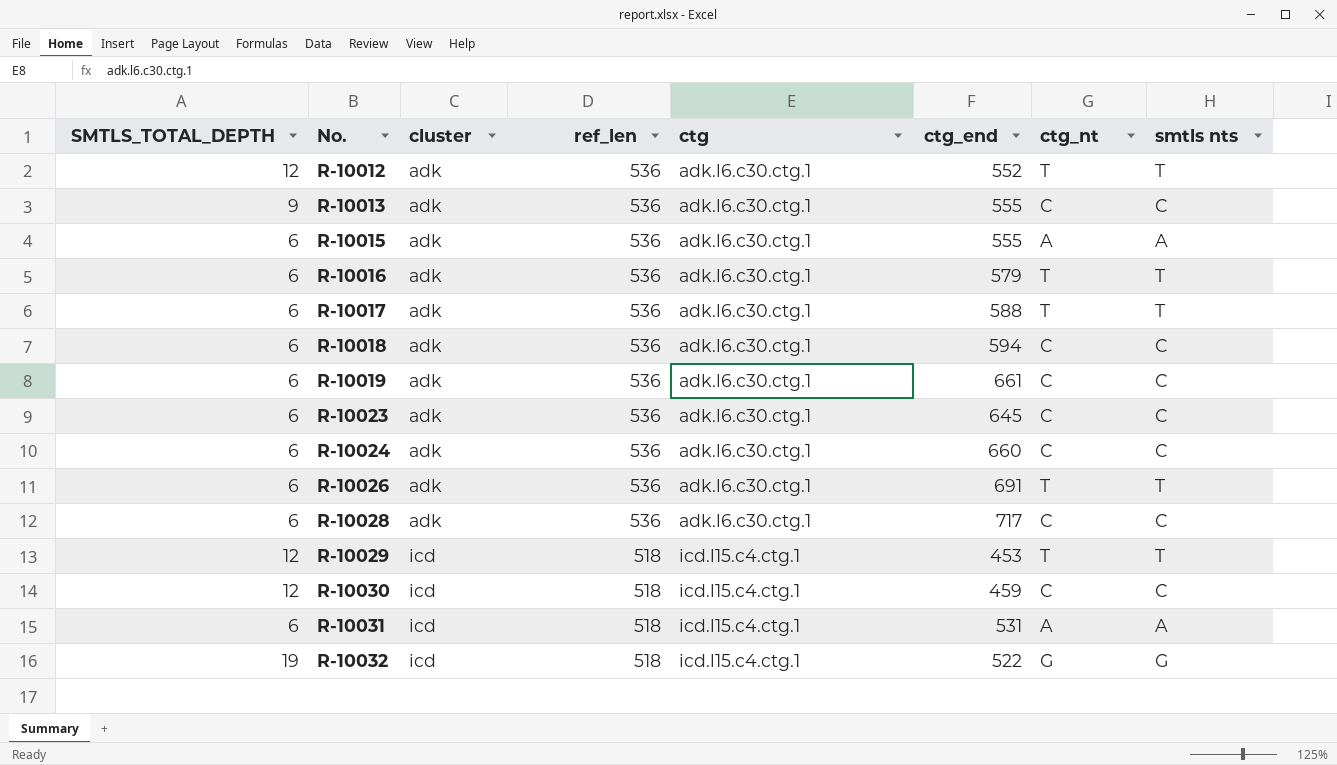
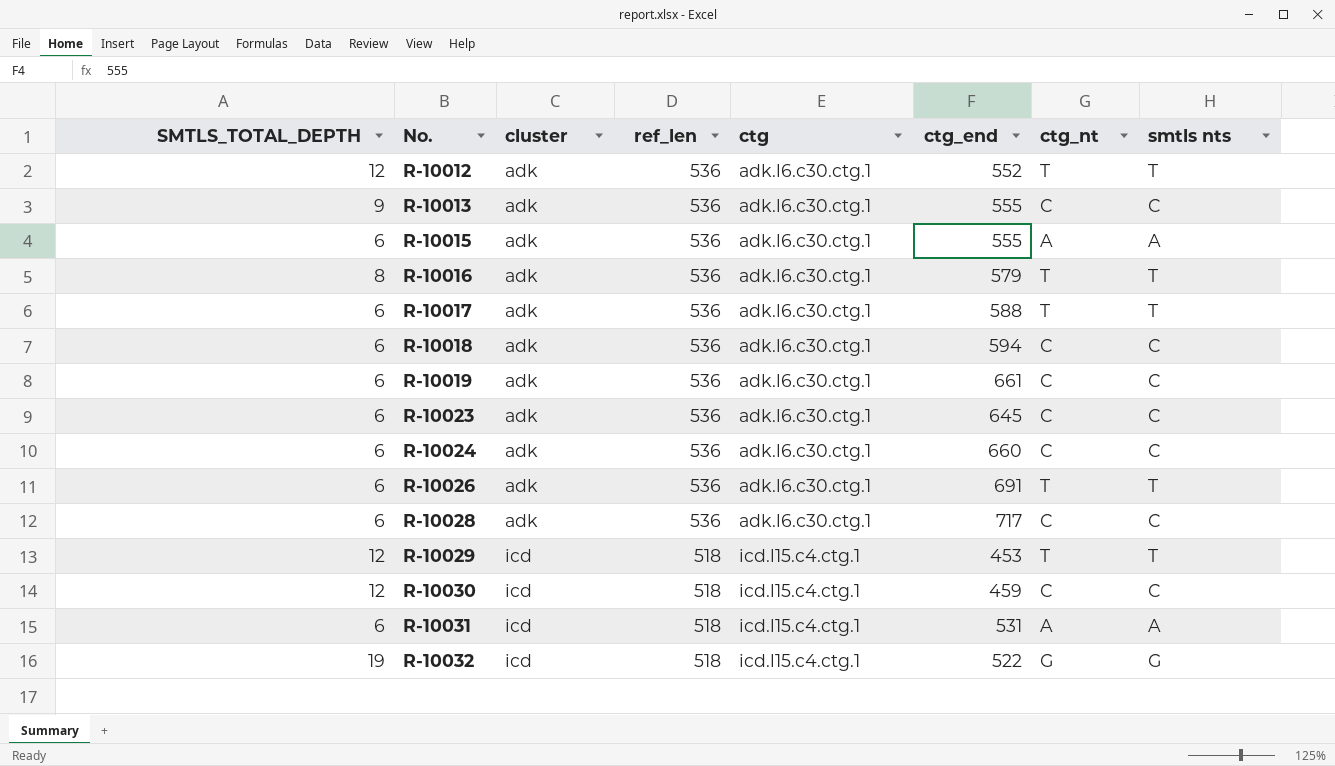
R-10016 | SMTLS_TOTAL_DEPTH: 6 -> 8

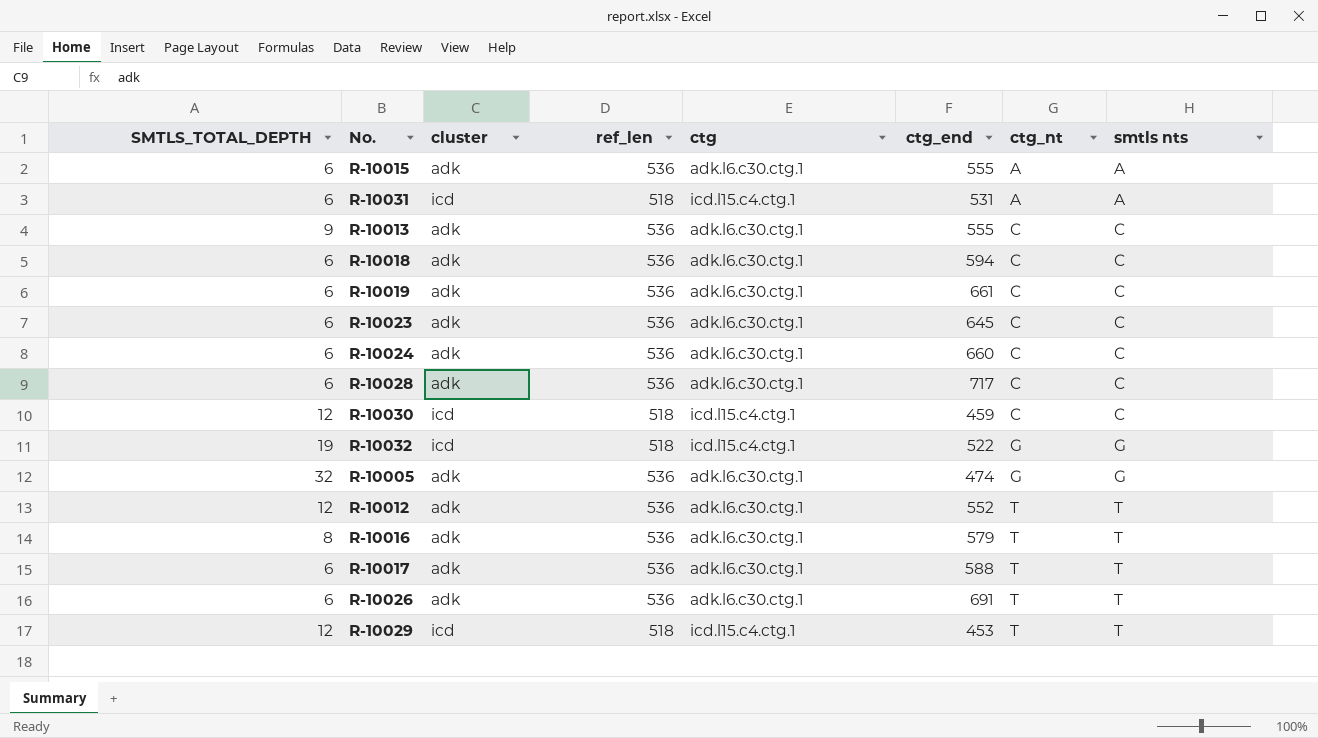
row order: No. ascending -> ctg_nt ascending
row R-10005: none -> 32 | adk | 536 | adk.l6.c30.ctg.1 | 474 | G | G

